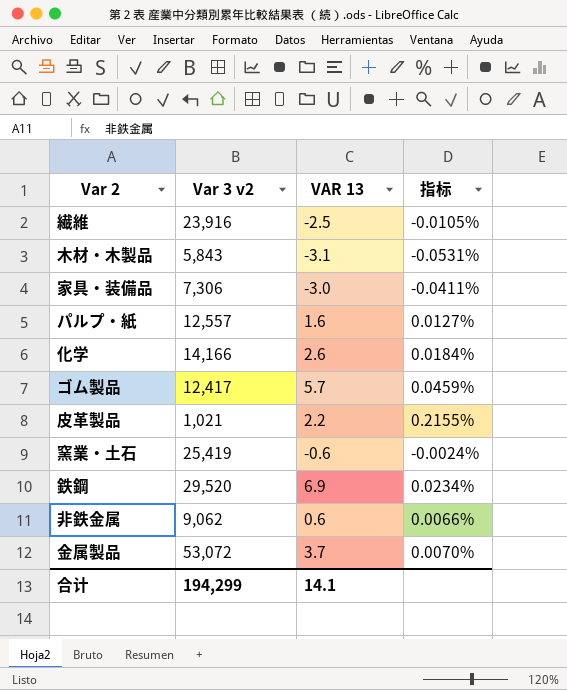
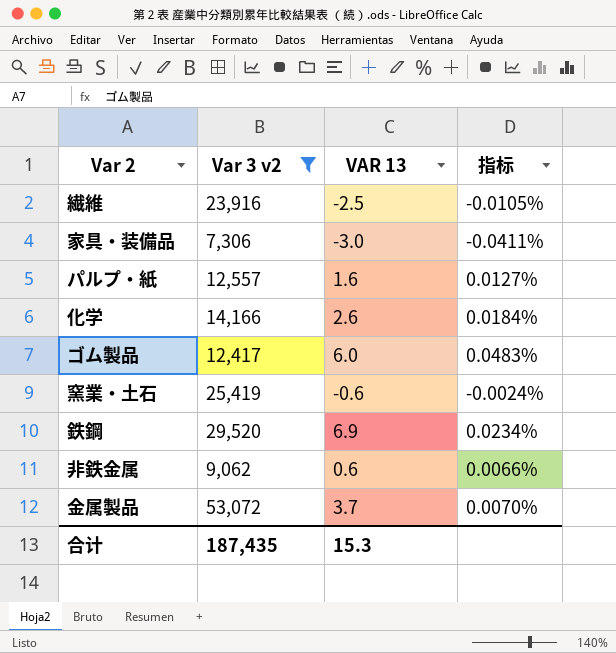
filter: none -> Var 3 v2 >= 7,306
ゴム製品 | VAR 13: 5.7 -> 6.0
ゴム製品 | 指标: 0.0459% -> 0.0483%
合计 | Var 3 v2: 194,299 -> 187,435
合计 | VAR 13: 14.1 -> 15.3

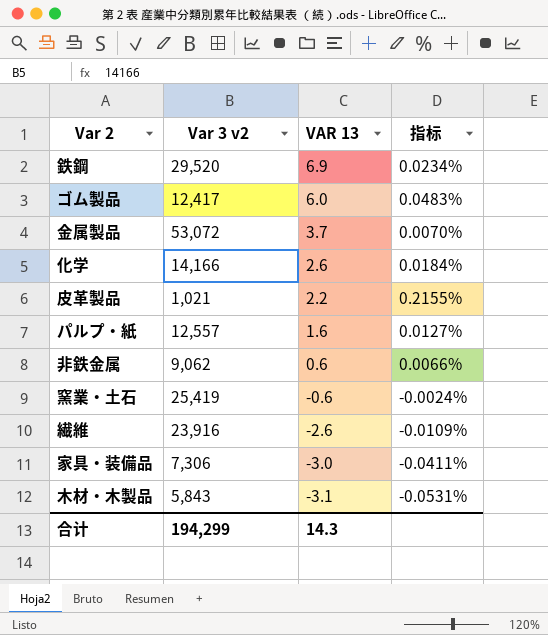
filter: Var 3 v2 >= 7,306 -> none
row order: none -> VAR 13 descending
繊維 | VAR 13: -2.5 -> -2.6
繊維 | 指标: -0.0105% -> -0.0109%
合计 | Var 3 v2: 187,435 -> 194,299
合计 | VAR 13: 15.3 -> 14.3

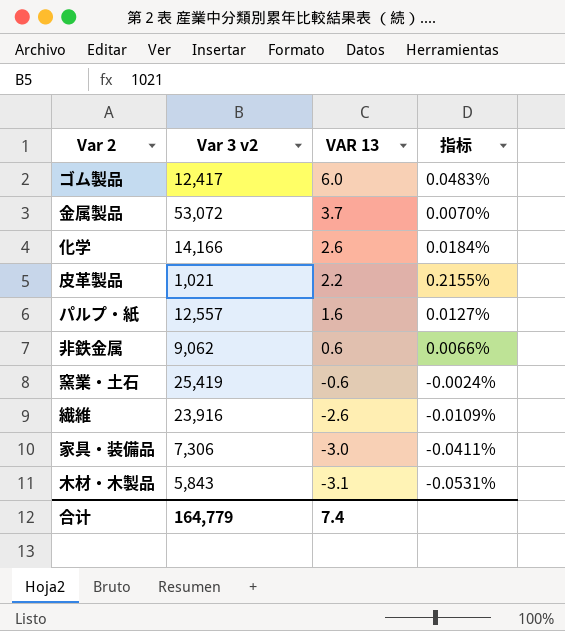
row 鉄鋼: 29,520 | 6.9 | 0.0234% -> none
合计 | Var 3 v2: 194,299 -> 164,779
合计 | VAR 13: 14.3 -> 7.4

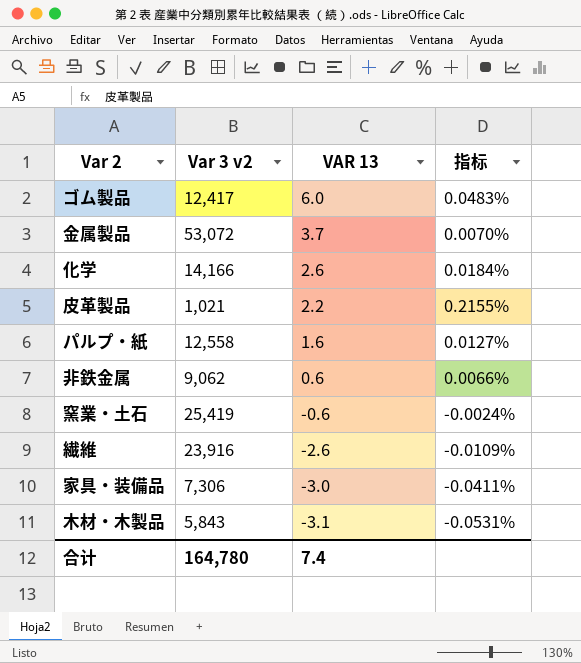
パルプ・紙 | Var 3 v2: 12,557 -> 12,558
合计 | Var 3 v2: 164,779 -> 164,780

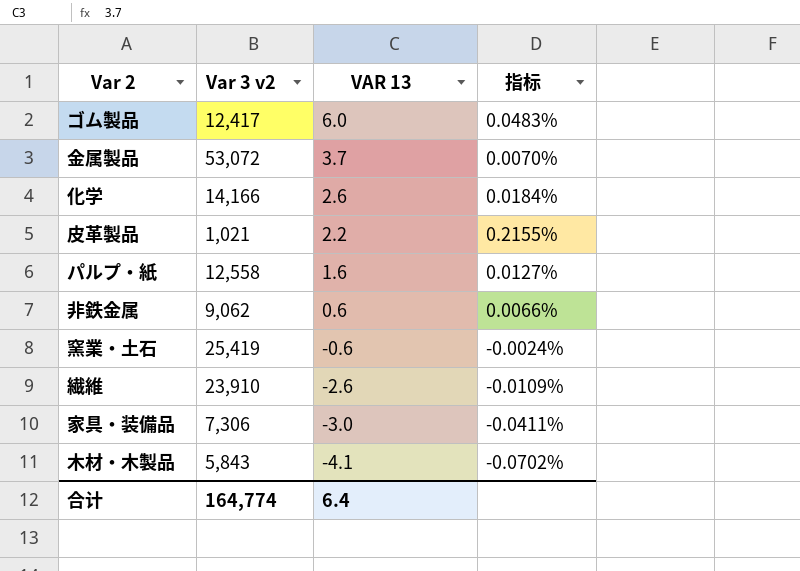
繊維 | Var 3 v2: 23,916 -> 23,910
木材・木製品 | VAR 13: -3.1 -> -4.1
木材・木製品 | 指标: -0.0531% -> -0.0702%
合计 | Var 3 v2: 164,780 -> 164,774
合计 | VAR 13: 7.4 -> 6.4

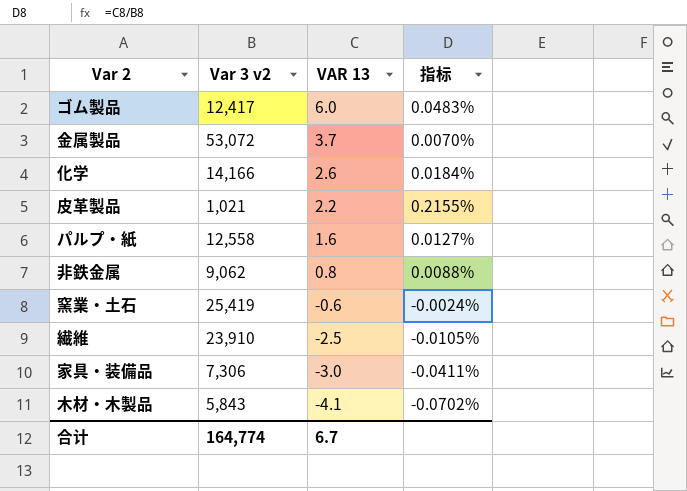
非鉄金属 | VAR 13: 0.6 -> 0.8
非鉄金属 | 指标: 0.0066% -> 0.0088%
繊維 | VAR 13: -2.6 -> -2.5
繊維 | 指标: -0.0109% -> -0.0105%
合计 | VAR 13: 6.4 -> 6.7

